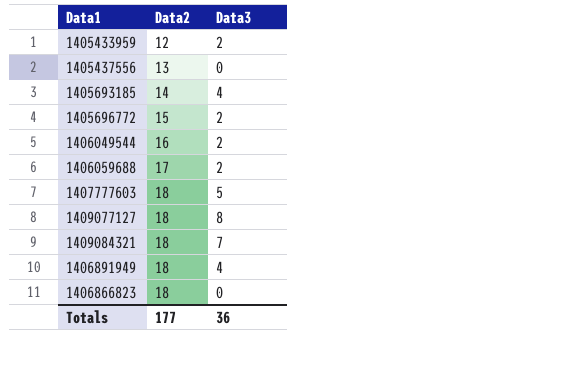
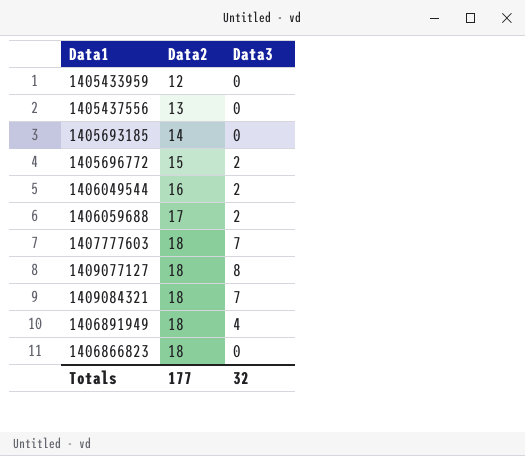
1405433959 | Data3: 2 -> 0
1405693185 | Data3: 4 -> 0
1407777603 | Data3: 5 -> 7
Totals | Data3: 36 -> 32

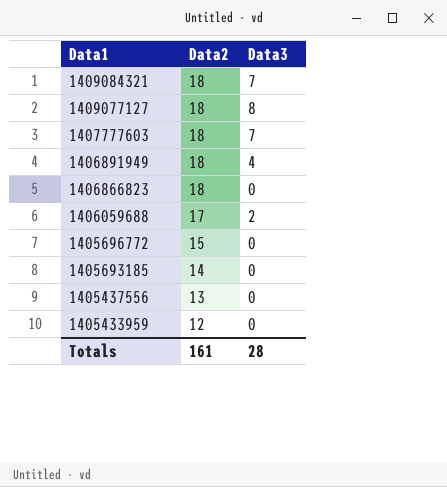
row order: Data2 ascending -> Data1 descending
row 1406049544: 16 | 2 -> none
1405696772 | Data3: 2 -> 0
Totals | Data2: 177 -> 161
Totals | Data3: 32 -> 28

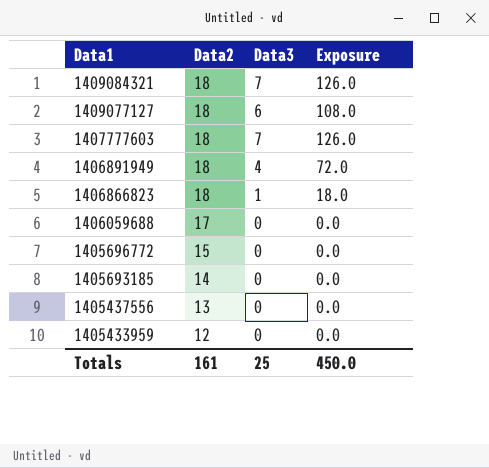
column Exposure | formula: none -> [Data2] * [Data3]
1409077127 | Data3: 8 -> 6
1406866823 | Data3: 0 -> 1
1406059688 | Data3: 2 -> 0
Totals | Data3: 28 -> 25

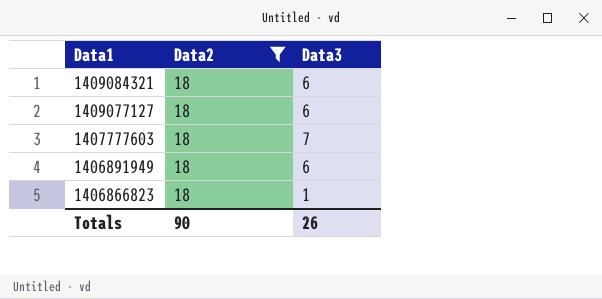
filter: none -> Data2 = 18
column Exposure | formula: [Data2] * [Data3] -> none
1409084321 | Data3: 7 -> 6
1406891949 | Data3: 4 -> 6
Totals | Data2: 161 -> 90
Totals | Data3: 25 -> 26

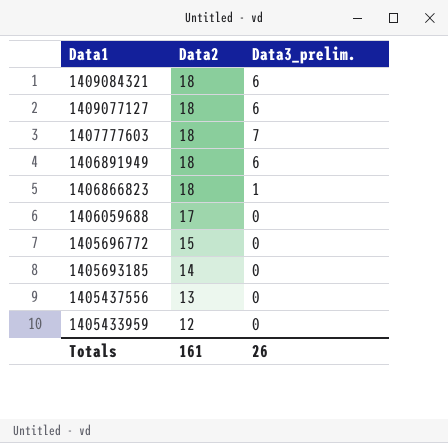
filter: Data2 = 18 -> none
column name: Data3 -> Data3_prelim.
Totals | Data2: 90 -> 161

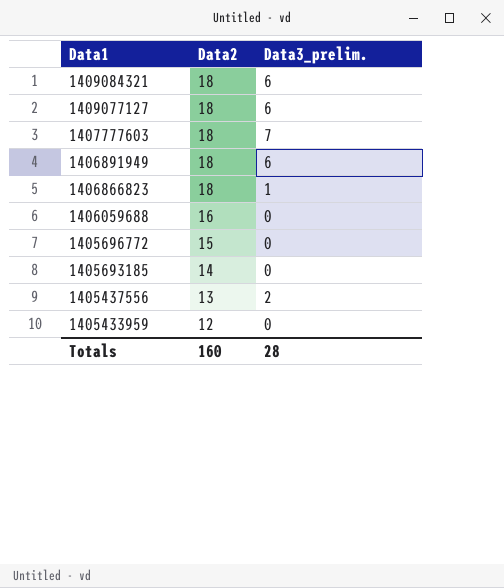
1406059688 | Data2: 17 -> 16
1405437556 | Data3_prelim.: 0 -> 2
Totals | Data2: 161 -> 160
Totals | Data3_prelim.: 26 -> 28

